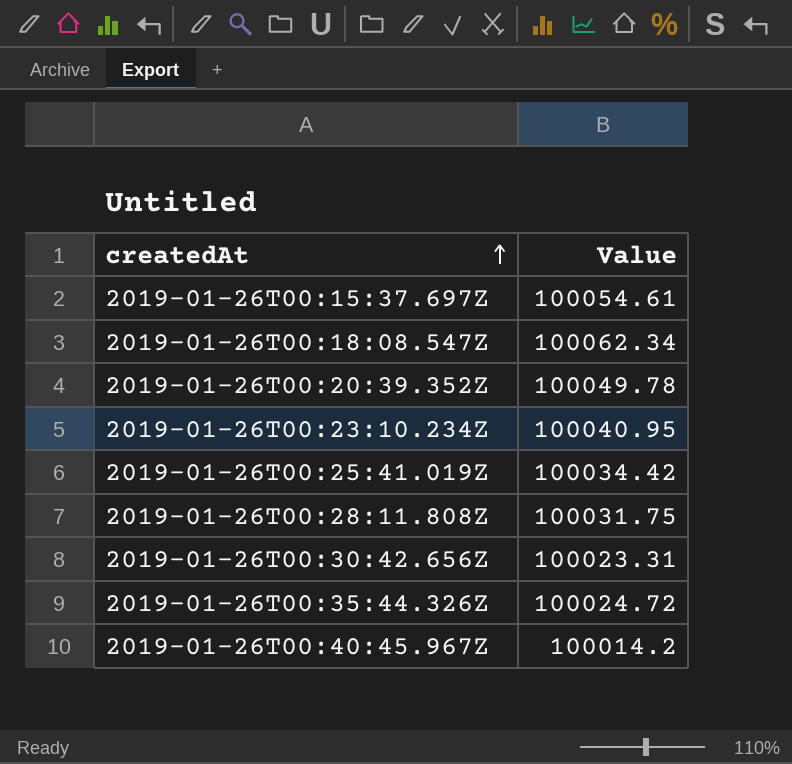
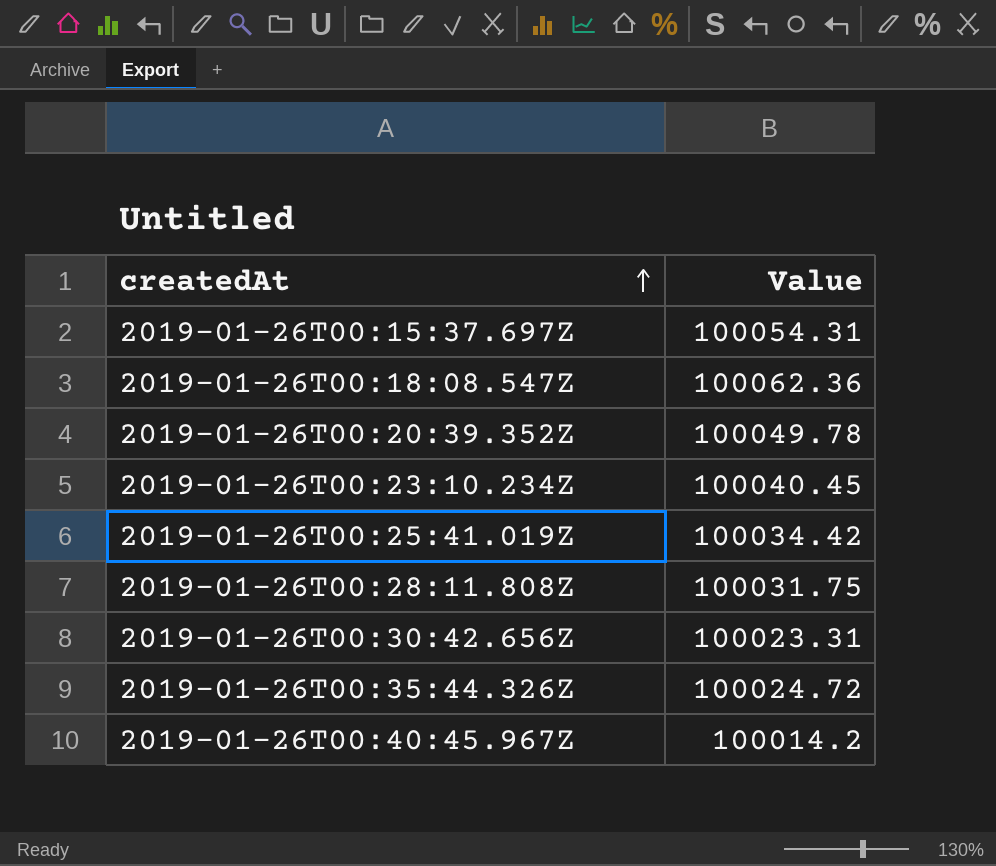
2019-01-26T00:15:37.697Z | Value: 100054.61 -> 100054.31
2019-01-26T00:18:08.547Z | Value: 100062.34 -> 100062.36
2019-01-26T00:23:10.234Z | Value: 100040.95 -> 100040.45

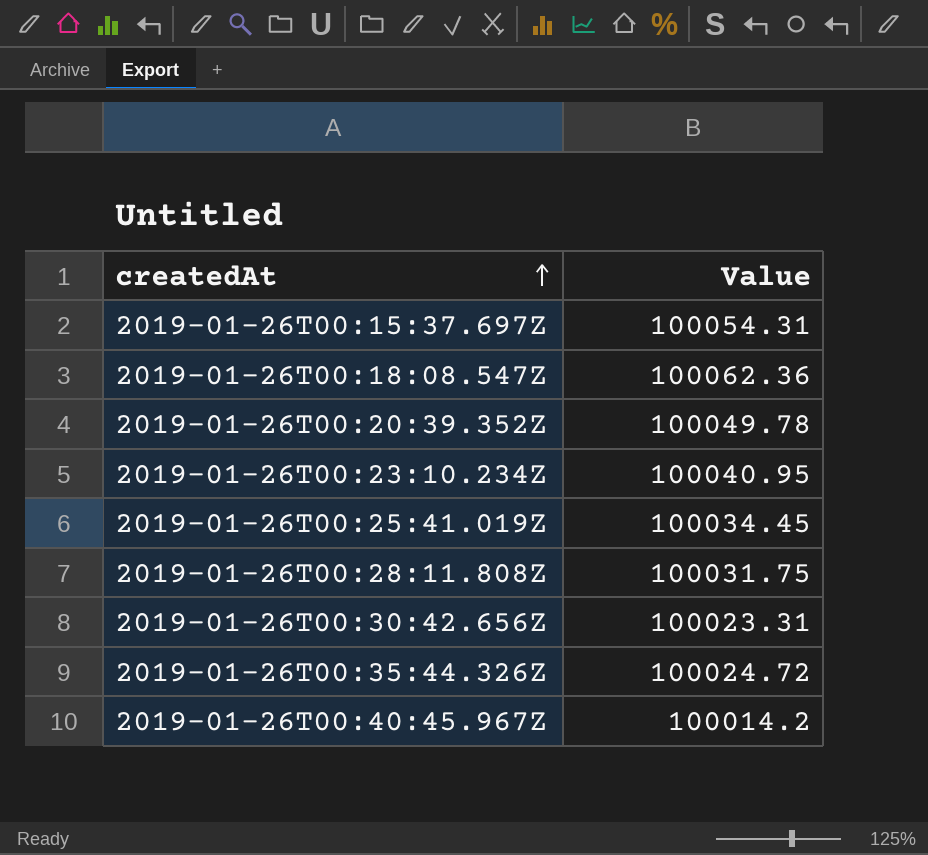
2019-01-26T00:23:10.234Z | Value: 100040.45 -> 100040.95
2019-01-26T00:25:41.019Z | Value: 100034.42 -> 100034.45

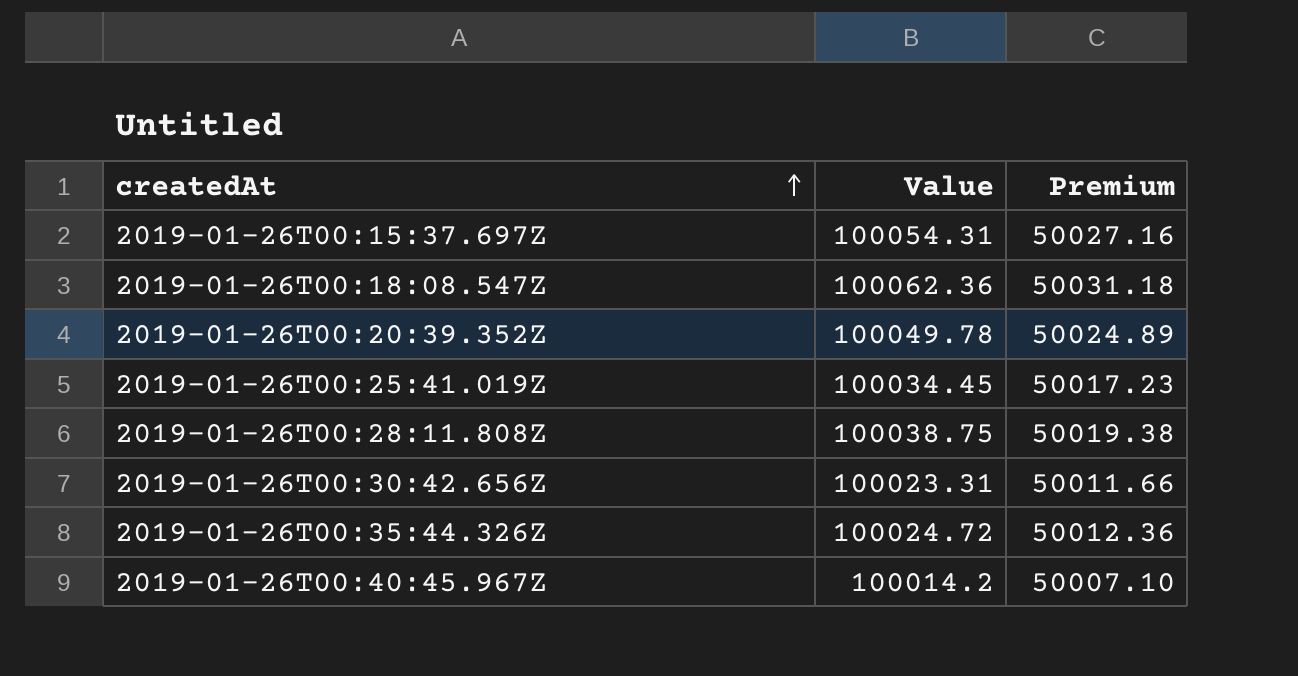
column Premium | formula: none -> [Value] * 0.5
row 2019-01-26T00:23:10.234Z: 100040.95 -> none
2019-01-26T00:28:11.808Z | Value: 100031.75 -> 100038.75

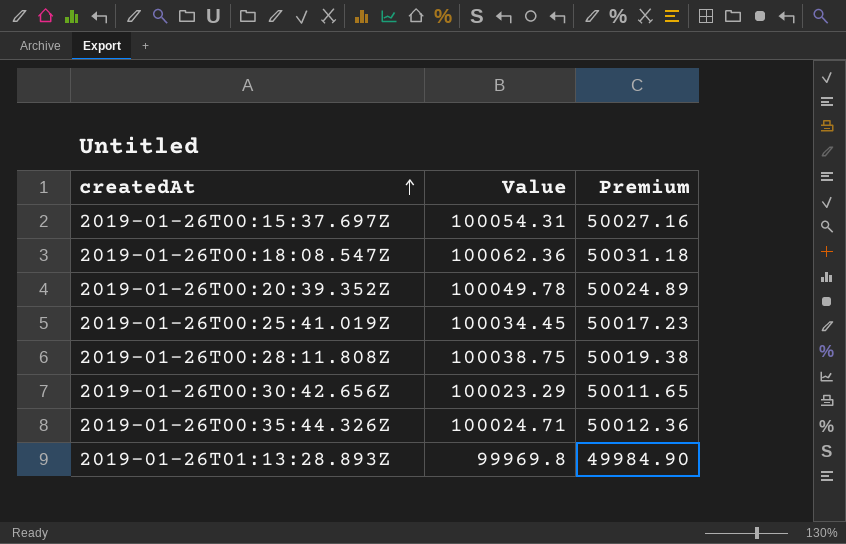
row 2019-01-26T00:40:45.967Z: 100014.2 | 50007.10 -> none
2019-01-26T00:30:42.656Z | Value: 100023.31 -> 100023.29
2019-01-26T00:30:42.656Z | Premium: 50011.66 -> 50011.65
2019-01-26T00:35:44.326Z | Value: 100024.72 -> 100024.71
row 2019-01-26T01:13:28.893Z: none -> 99969.8 | 49984.90

